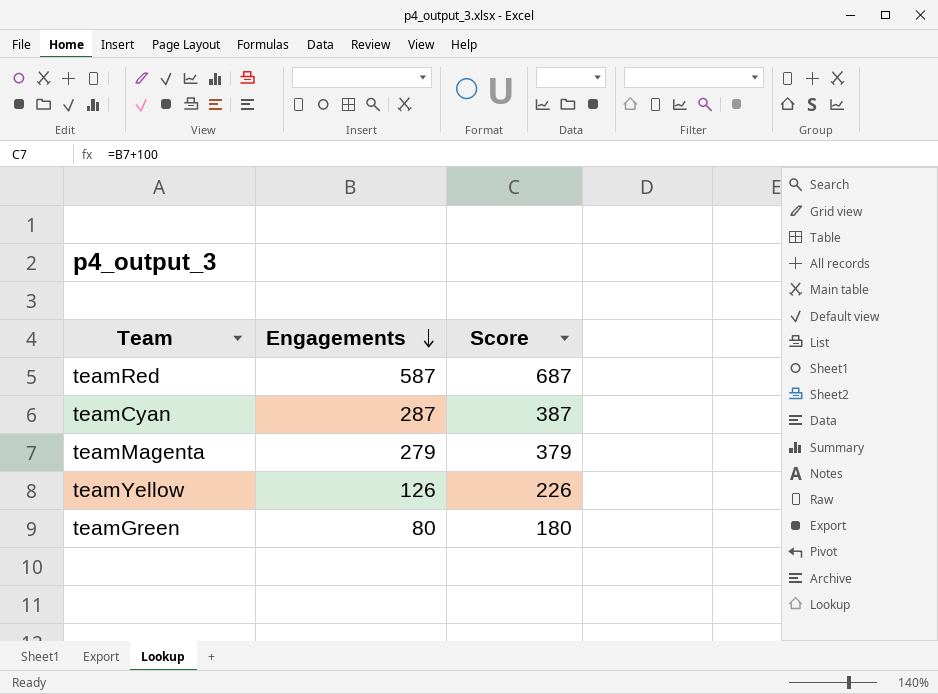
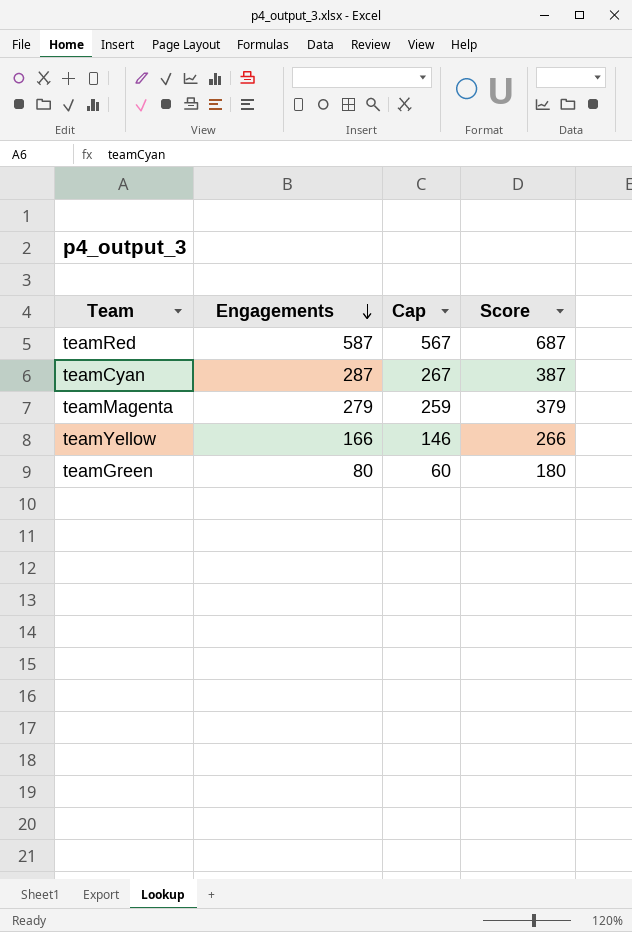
column Cap | formula: none -> [Engagements] - 20
teamYellow | Engagements: 126 -> 166
teamYellow | Score: 226 -> 266

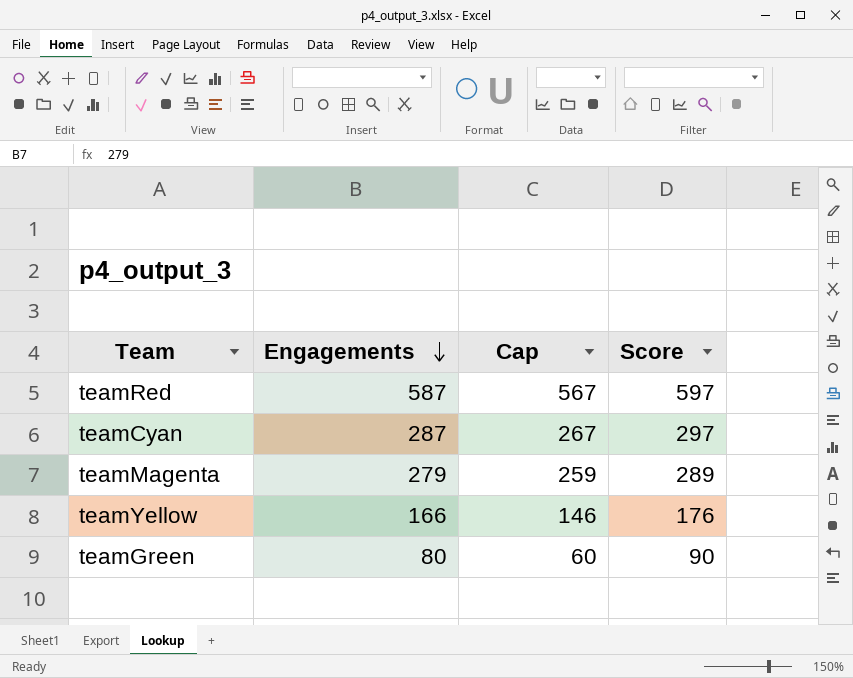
column Score | formula: [Engagements] + 100 -> [Engagements] + 10

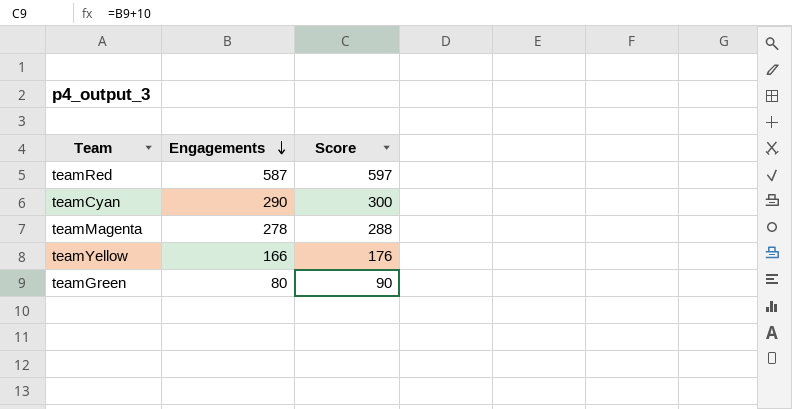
column Cap | formula: [Engagements] - 20 -> none
teamCyan | Engagements: 287 -> 290
teamCyan | Score: 297 -> 300
teamMagenta | Engagements: 279 -> 278
teamMagenta | Score: 289 -> 288

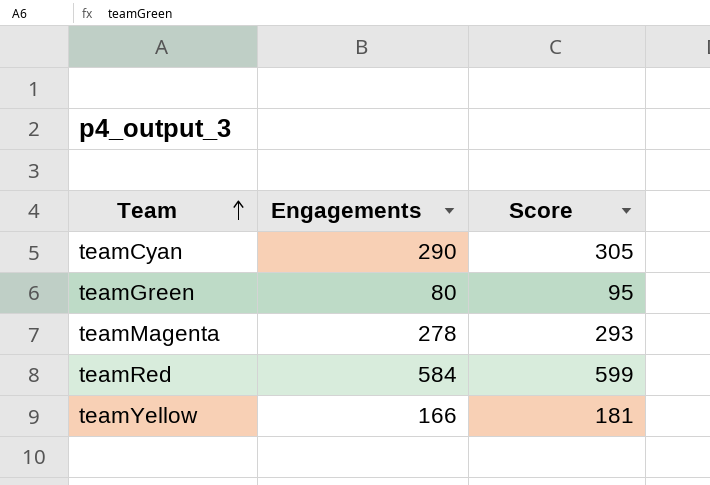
row order: Engagements descending -> Team ascending
column Score | formula: [Engagements] + 10 -> [Engagements] + 15
teamRed | Engagements: 587 -> 584

